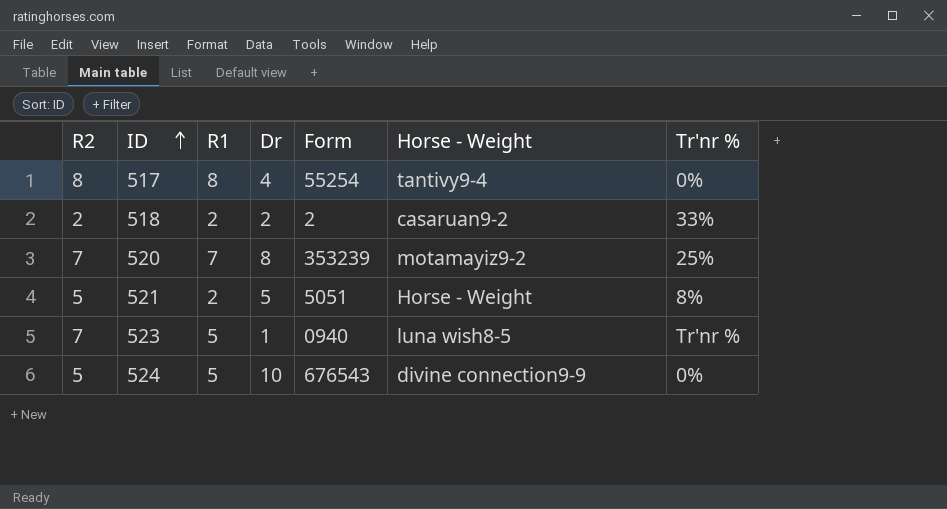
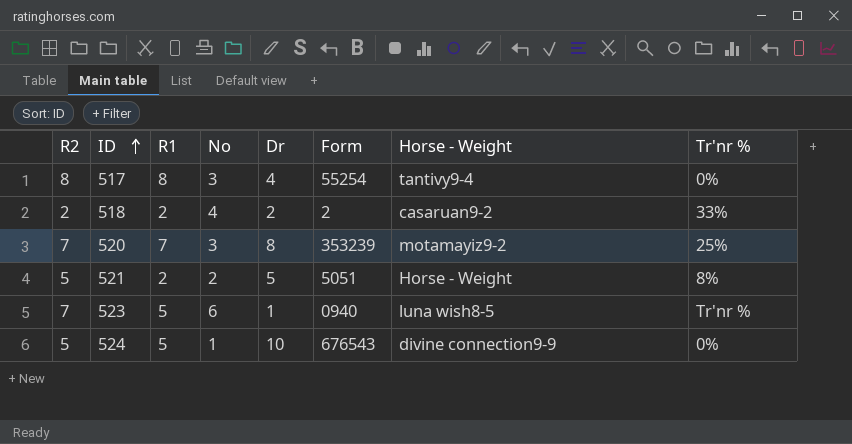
column No | position: none -> 4

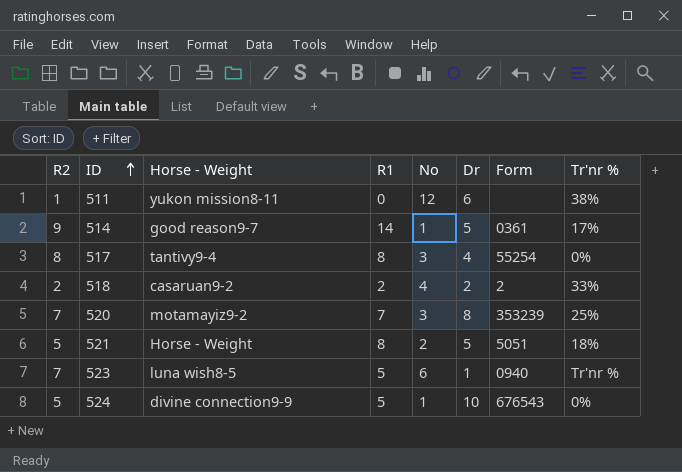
column Horse - Weight | position: 7 -> 3
row 511: none -> 1 | yukon mission8-11 | 0 | 12 | 6 | none | 38%
row 514: none -> 9 | good reason9-7 | 14 | 1 | 5 | 0361 | 17%
521 | R1: 2 -> 8
521 | Tr'nr %: 8% -> 18%

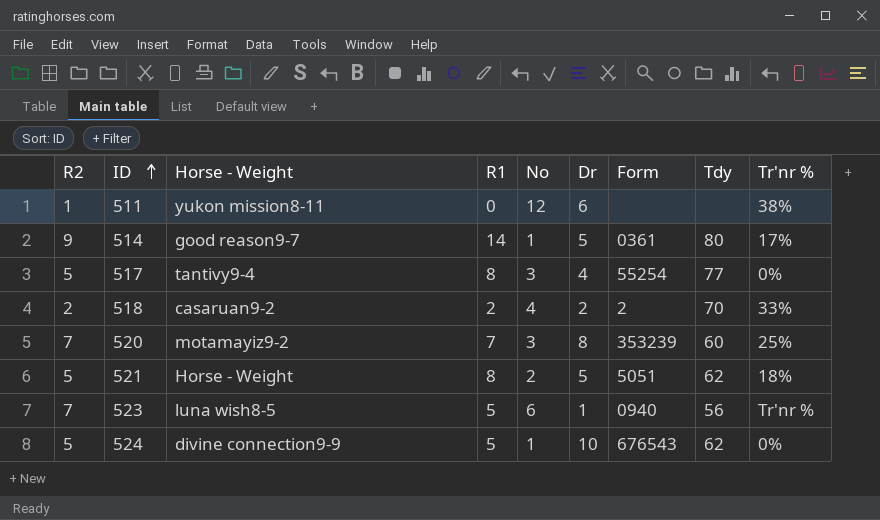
column Tdy | position: none -> 8
517 | R2: 8 -> 5

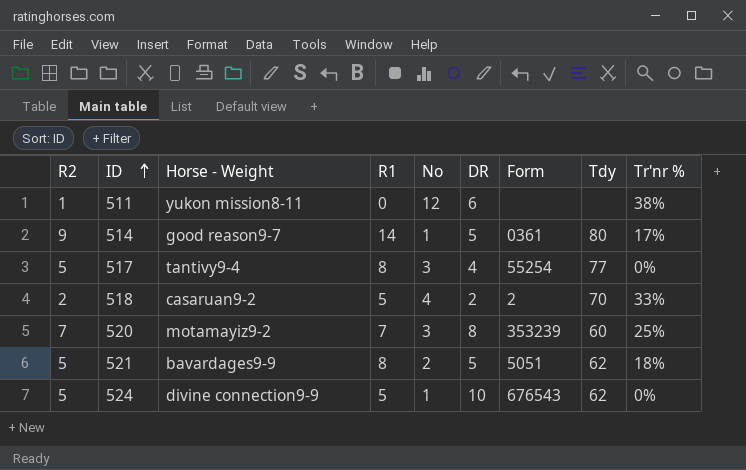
column name: Dr -> DR
row 523: 7 | luna wish8-5 | 5 | 6 | 1 | 0940 | 56 | Tr'nr % -> none
518 | R1: 2 -> 5
521 | Horse - Weight: Horse - Weight -> bavardages9-9

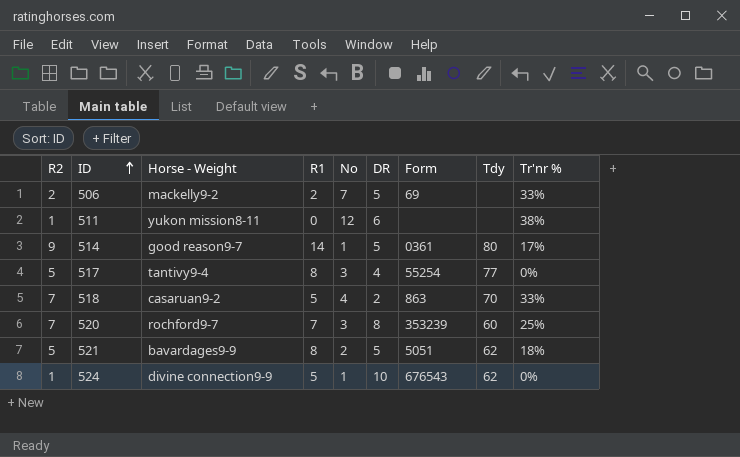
row 506: none -> 2 | mackelly9-2 | 2 | 7 | 5 | 69 | none | 33%
518 | R2: 2 -> 7
518 | Form: 2 -> 863
520 | Horse - Weight: motamayiz9-2 -> rochford9-7
524 | R2: 5 -> 1

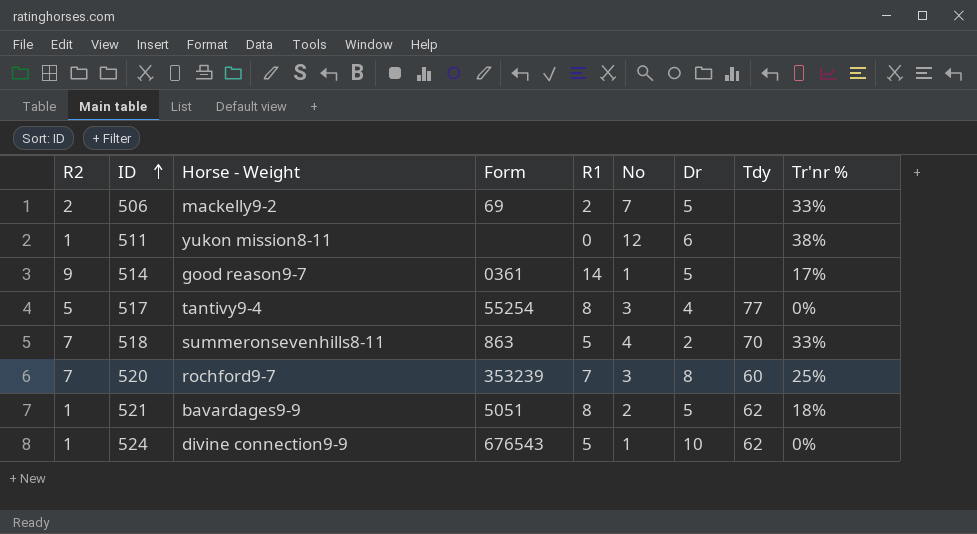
column Form | position: 7 -> 4
column name: DR -> Dr
514 | Tdy: 80 -> none
518 | Horse - Weight: casaruan9-2 -> summeronsevenhills8-11
521 | R2: 5 -> 1

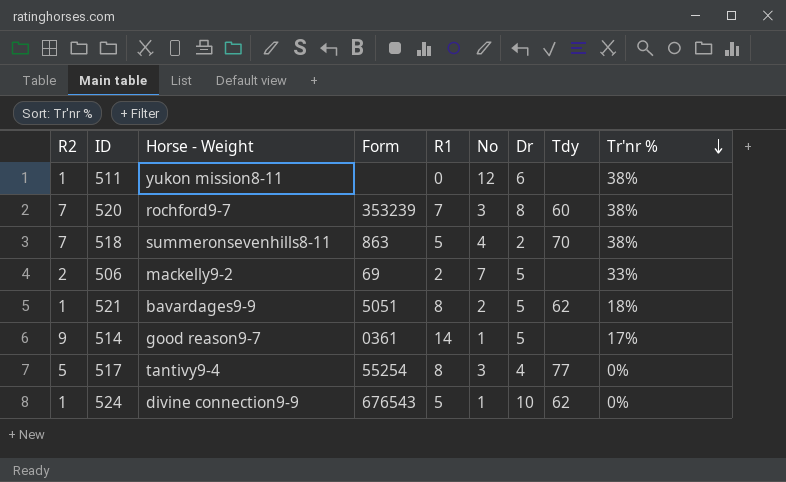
row order: ID ascending -> Tr'nr % descending
520 | Tr'nr %: 25% -> 38%
518 | Tr'nr %: 33% -> 38%

